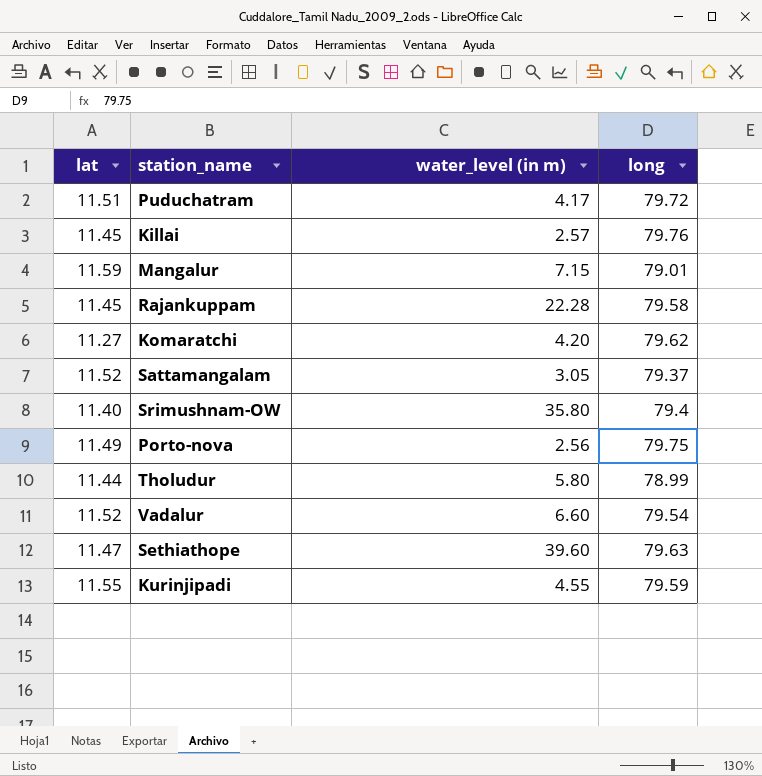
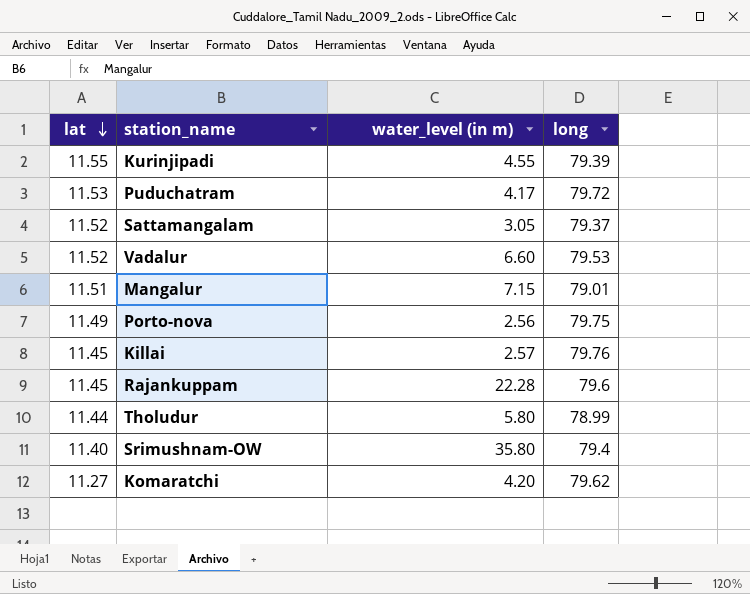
row order: none -> lat descending
row Sethiathope: 11.47 | 39.60 | 79.63 -> none
Kurinjipadi | long: 79.59 -> 79.39
Puduchatram | lat: 11.51 -> 11.53
Vadalur | long: 79.54 -> 79.53
Mangalur | lat: 11.59 -> 11.51
Rajankuppam | long: 79.58 -> 79.6

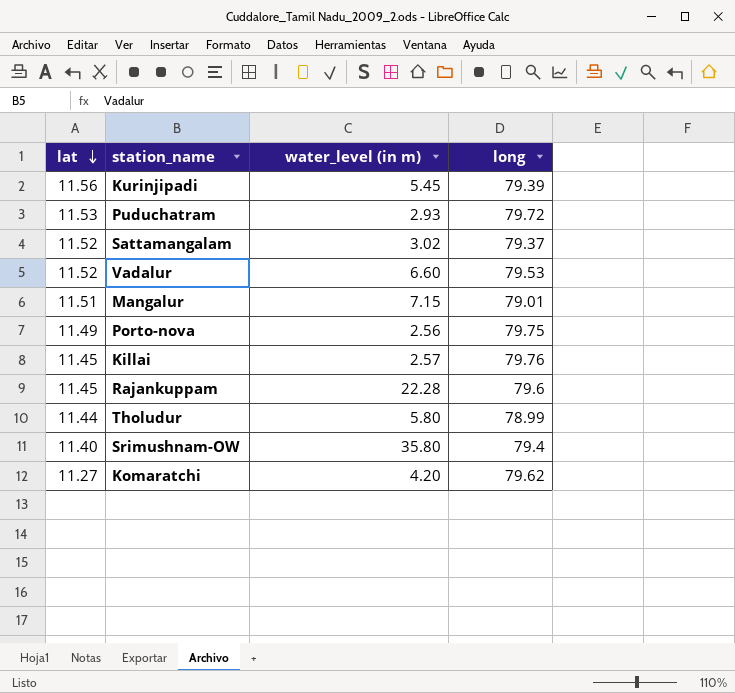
Kurinjipadi | lat: 11.55 -> 11.56
Kurinjipadi | water_level (in m): 4.55 -> 5.45
Puduchatram | water_level (in m): 4.17 -> 2.93
Sattamangalam | water_level (in m): 3.05 -> 3.02

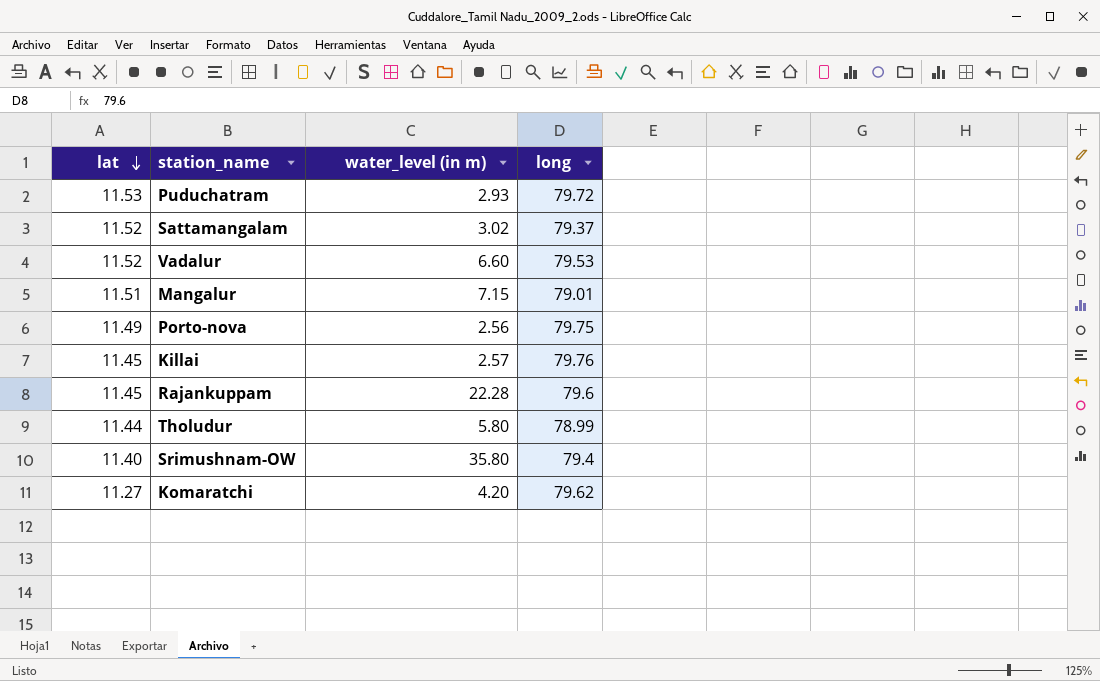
row Kurinjipadi: 11.56 | 5.45 | 79.39 -> none

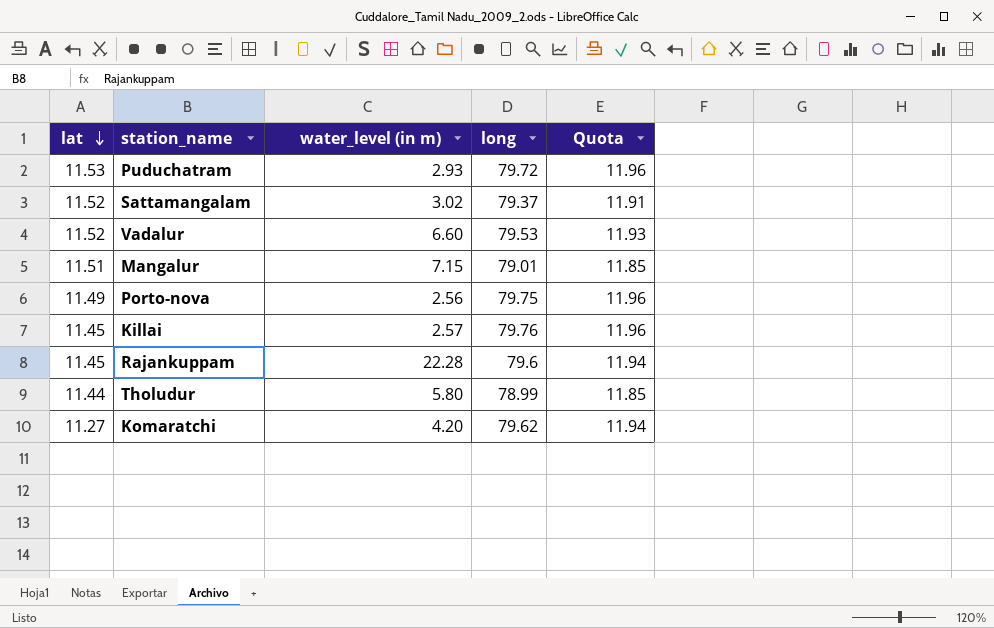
column Quota | formula: none -> [long] * 0.15
row Srimushnam-OW: 11.40 | 35.80 | 79.4 -> none

